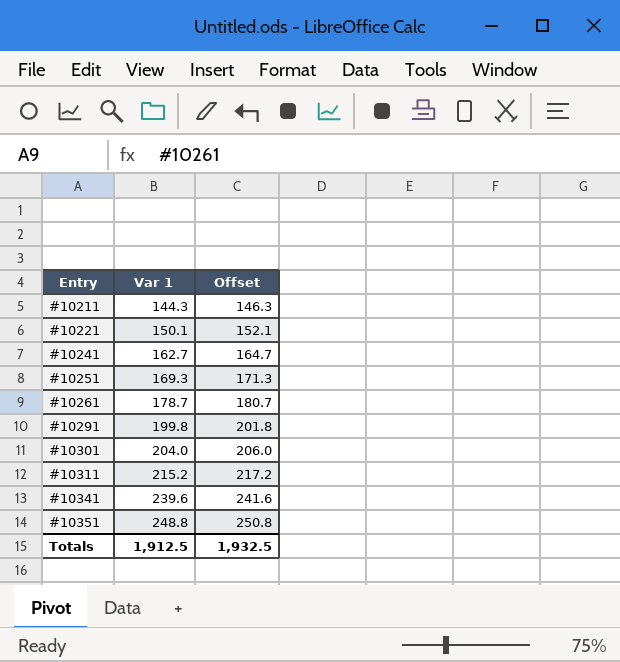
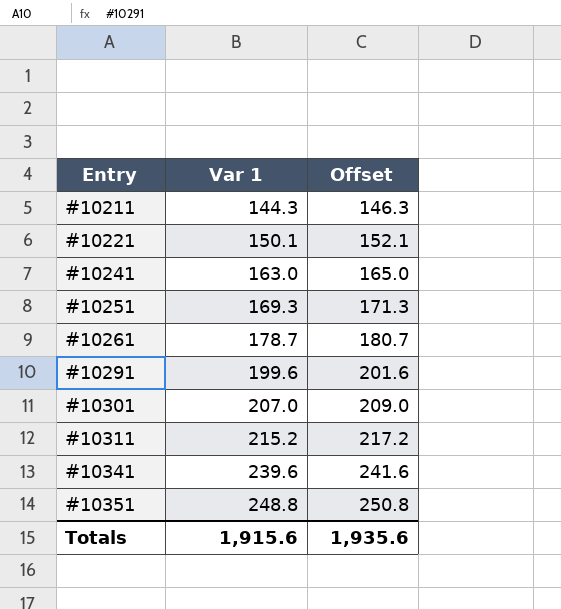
#10241 | Var 1: 162.7 -> 163.0
#10241 | Offset: 164.7 -> 165.0
#10291 | Var 1: 199.8 -> 199.6
#10291 | Offset: 201.8 -> 201.6
#10301 | Var 1: 204.0 -> 207.0
#10301 | Offset: 206.0 -> 209.0
Totals | Var 1: 1,912.5 -> 1,915.6
Totals | Offset: 1,932.5 -> 1,935.6

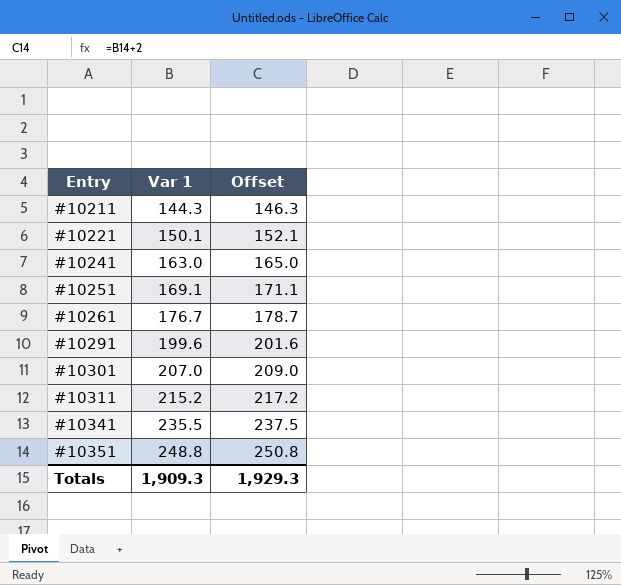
#10251 | Var 1: 169.3 -> 169.1
#10251 | Offset: 171.3 -> 171.1
#10261 | Var 1: 178.7 -> 176.7
#10261 | Offset: 180.7 -> 178.7
#10341 | Var 1: 239.6 -> 235.5
#10341 | Offset: 241.6 -> 237.5
Totals | Var 1: 1,915.6 -> 1,909.3
Totals | Offset: 1,935.6 -> 1,929.3

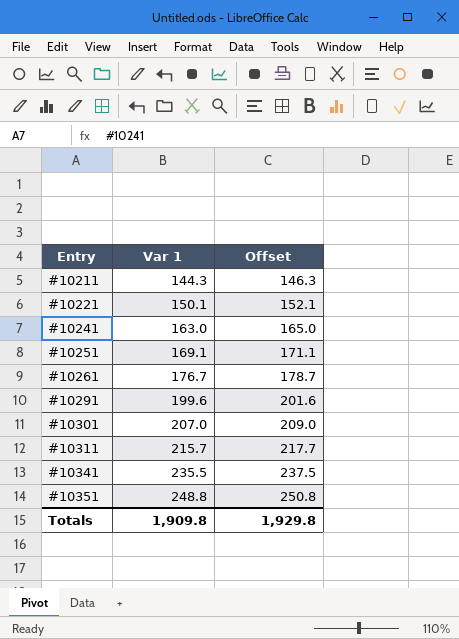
#10311 | Var 1: 215.2 -> 215.7
#10311 | Offset: 217.2 -> 217.7
Totals | Var 1: 1,909.3 -> 1,909.8
Totals | Offset: 1,929.3 -> 1,929.8

